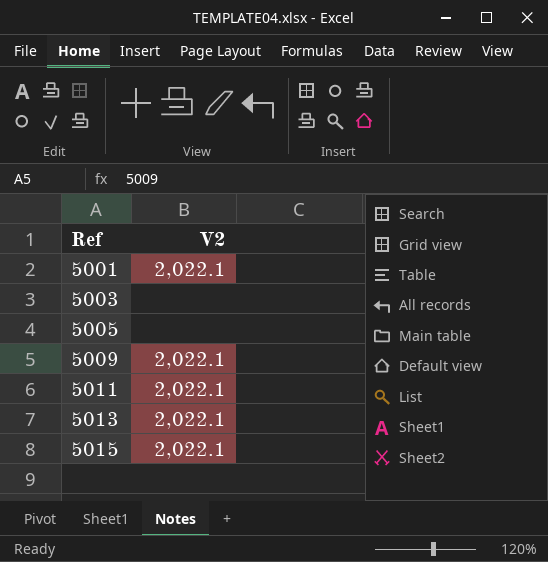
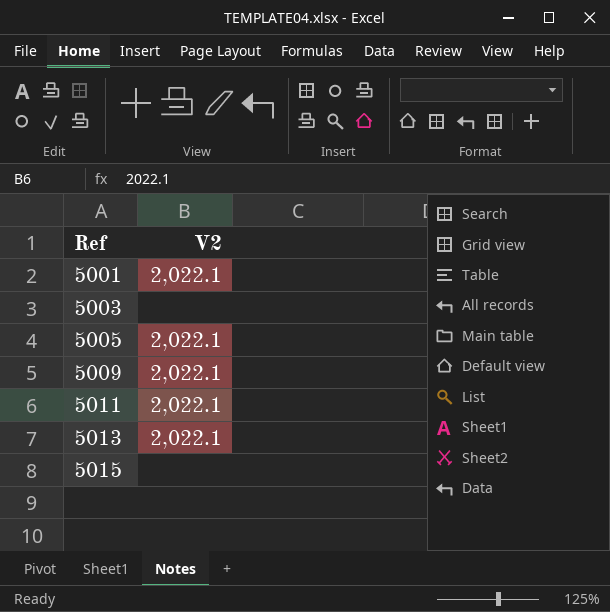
5005 | V2: none -> 2,022.1
5015 | V2: 2,022.1 -> none

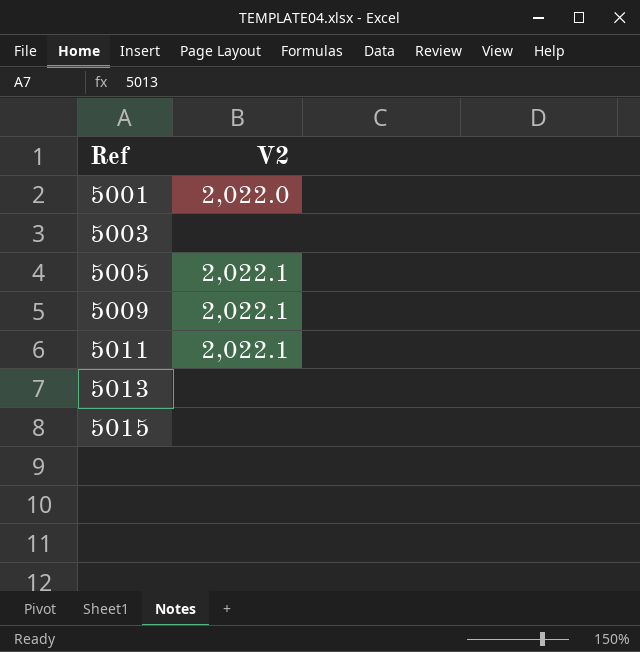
5001 | V2: 2,022.1 -> 2,022.0
5013 | V2: 2,022.1 -> none

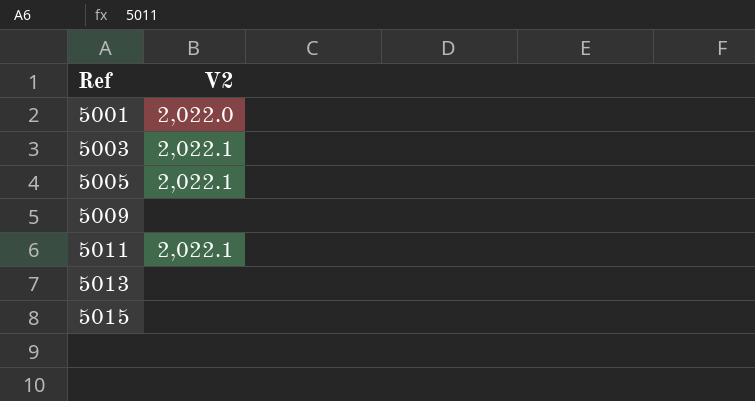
5003 | V2: none -> 2,022.1
5009 | V2: 2,022.1 -> none

